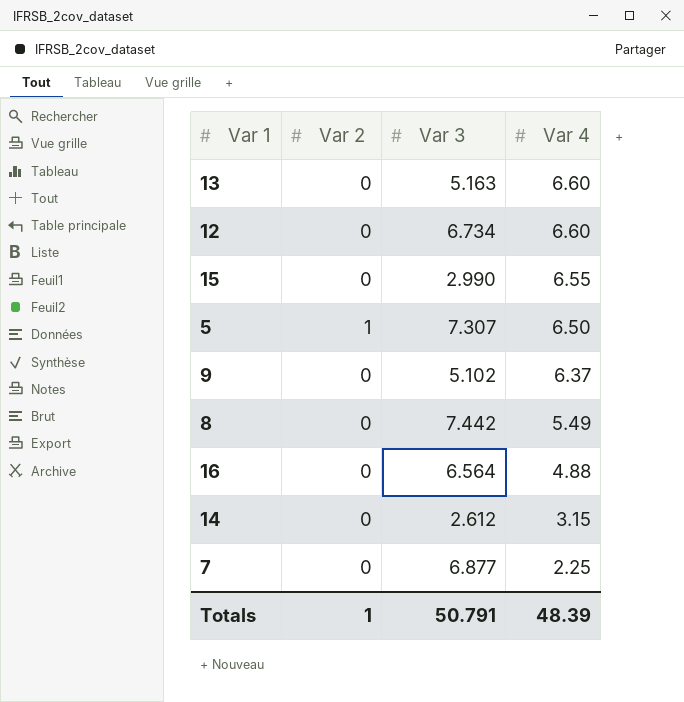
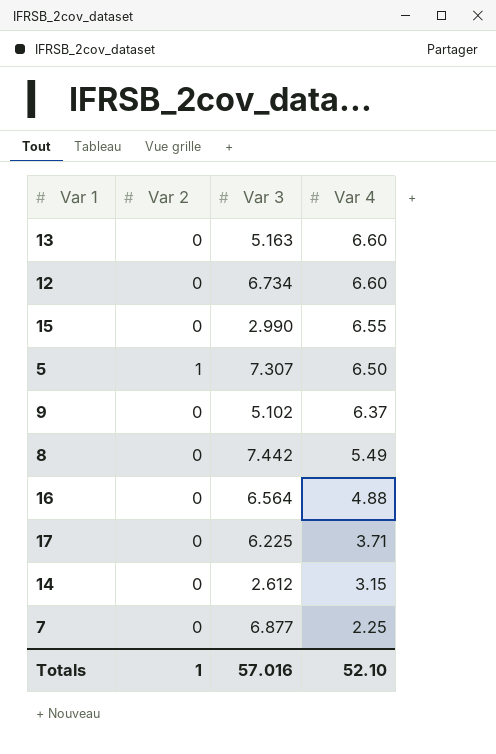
row 17: none -> 0 | 6.225 | 3.71
Totals | Var 3: 50.791 -> 57.016
Totals | Var 4: 48.39 -> 52.10

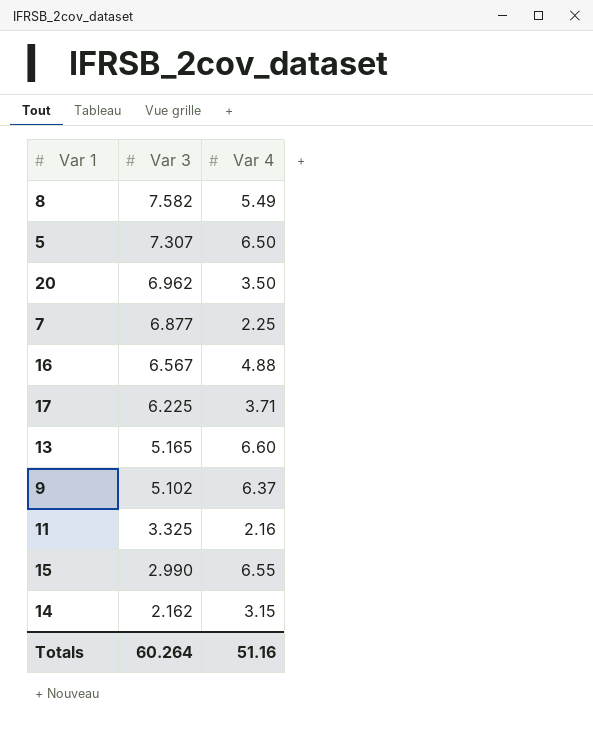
row order: Var 4 descending -> Var 3 descending
column Var 2 | position: 2 -> none
row 12: 0 | 6.734 | 6.60 -> none
8 | Var 3: 7.442 -> 7.582
row 20: none -> 6.962 | 3.50
16 | Var 3: 6.564 -> 6.567
13 | Var 3: 5.163 -> 5.165
row 11: none -> 3.325 | 2.16
14 | Var 3: 2.612 -> 2.162
Totals | Var 3: 57.016 -> 60.264
Totals | Var 4: 52.10 -> 51.16

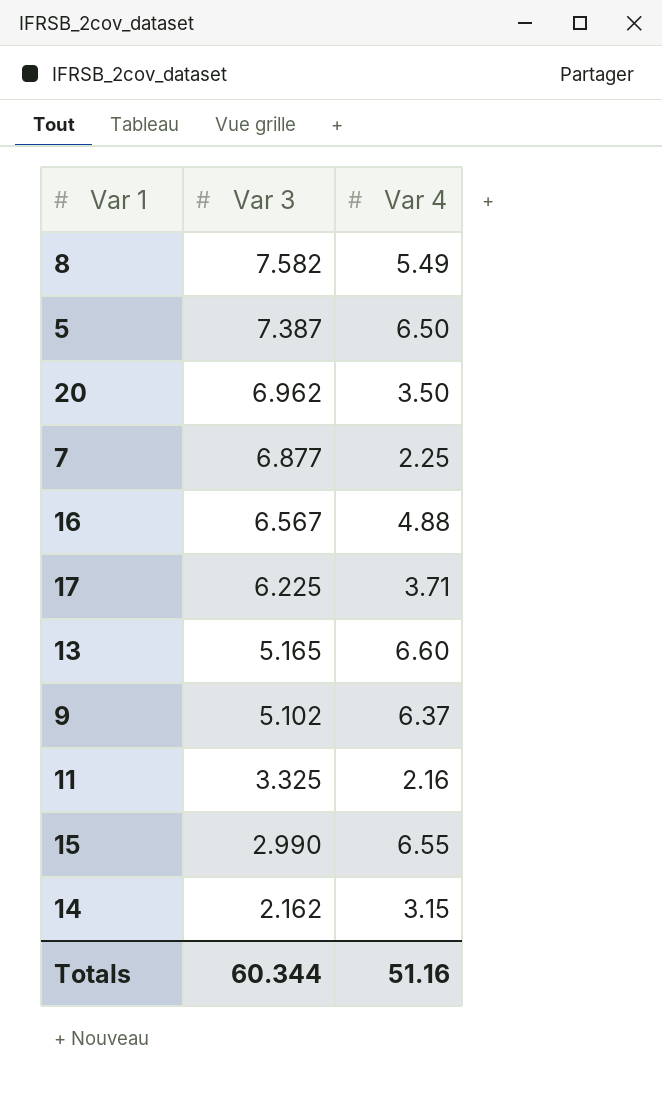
5 | Var 3: 7.307 -> 7.387
Totals | Var 3: 60.264 -> 60.344

